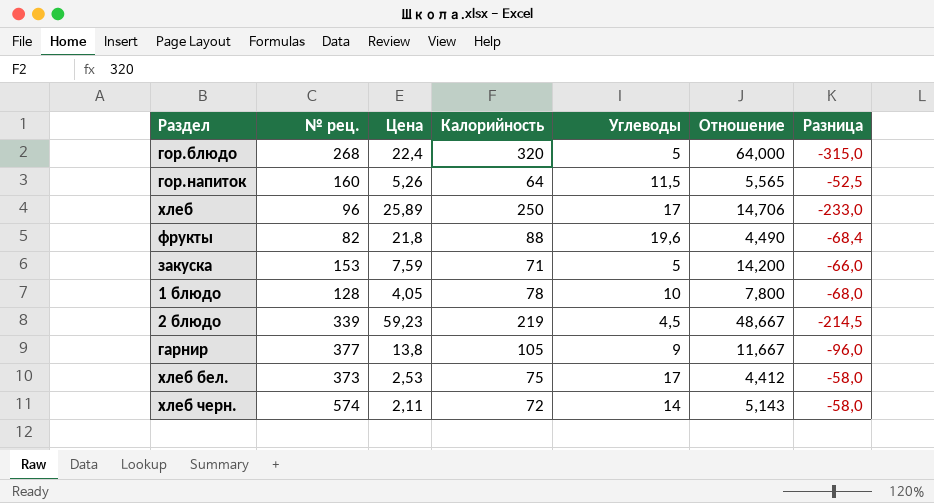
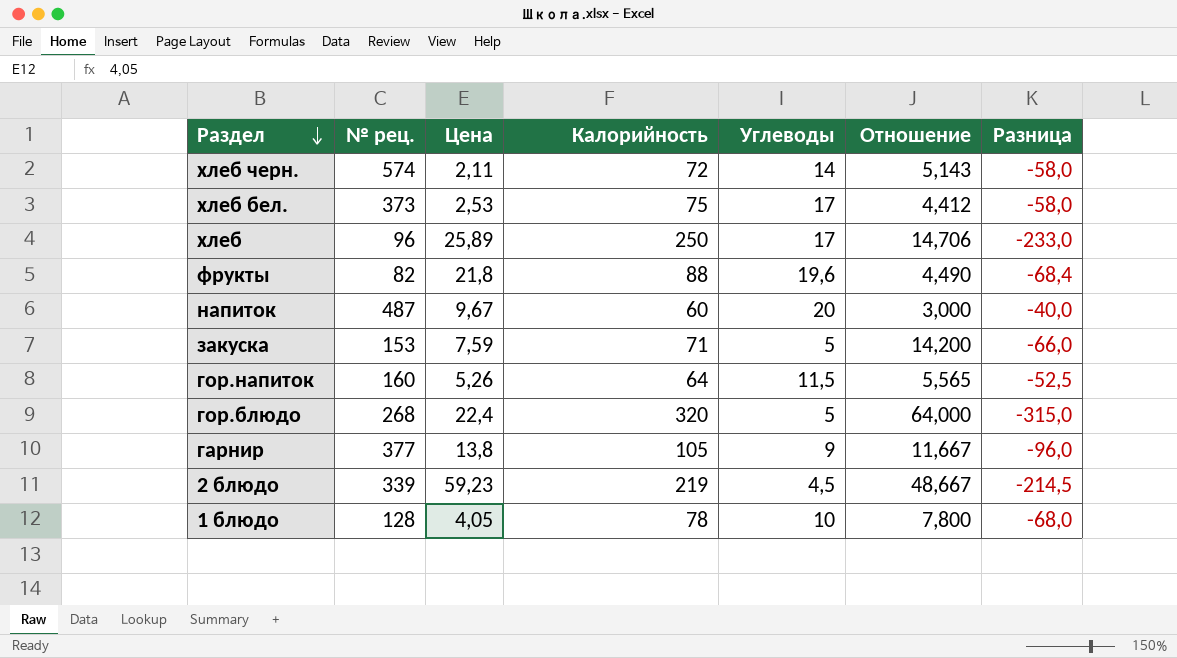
row order: none -> Раздел descending
row напиток: none -> 487 | 9,67 | 60 | 20 | 3,000 | -40,0

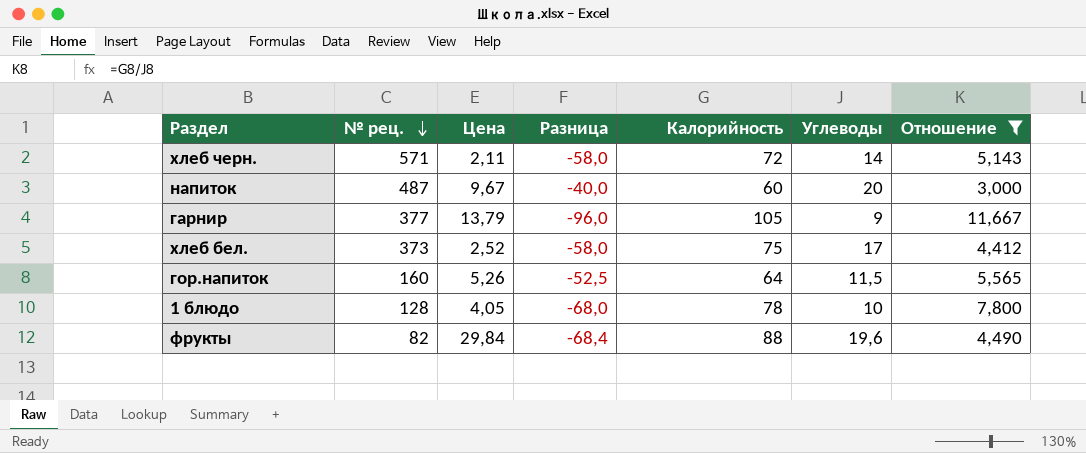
filter: none -> Отношение <= 11,667
row order: Раздел descending -> № рец. descending
column Разница | position: 7 -> 4
хлеб черн. | № рец.: 574 -> 571
гарнир | Цена: 13,8 -> 13,79
хлеб бел. | Цена: 2,53 -> 2,52
фрукты | Цена: 21,8 -> 29,84

